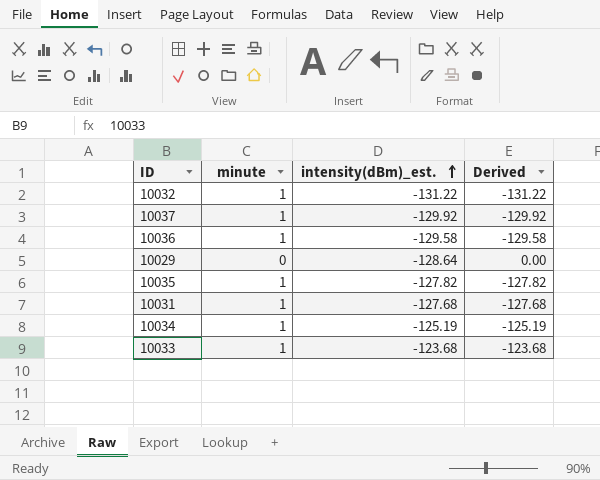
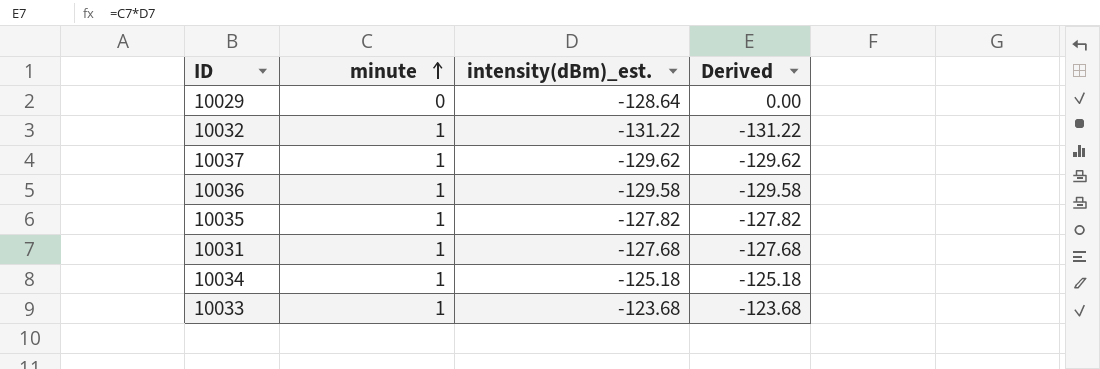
row order: intensity(dBm)_est. ascending -> minute ascending
10037 | intensity(dBm)_est.: -129.92 -> -129.62
10037 | Derived: -129.92 -> -129.62
10034 | intensity(dBm)_est.: -125.19 -> -125.18
10034 | Derived: -125.19 -> -125.18

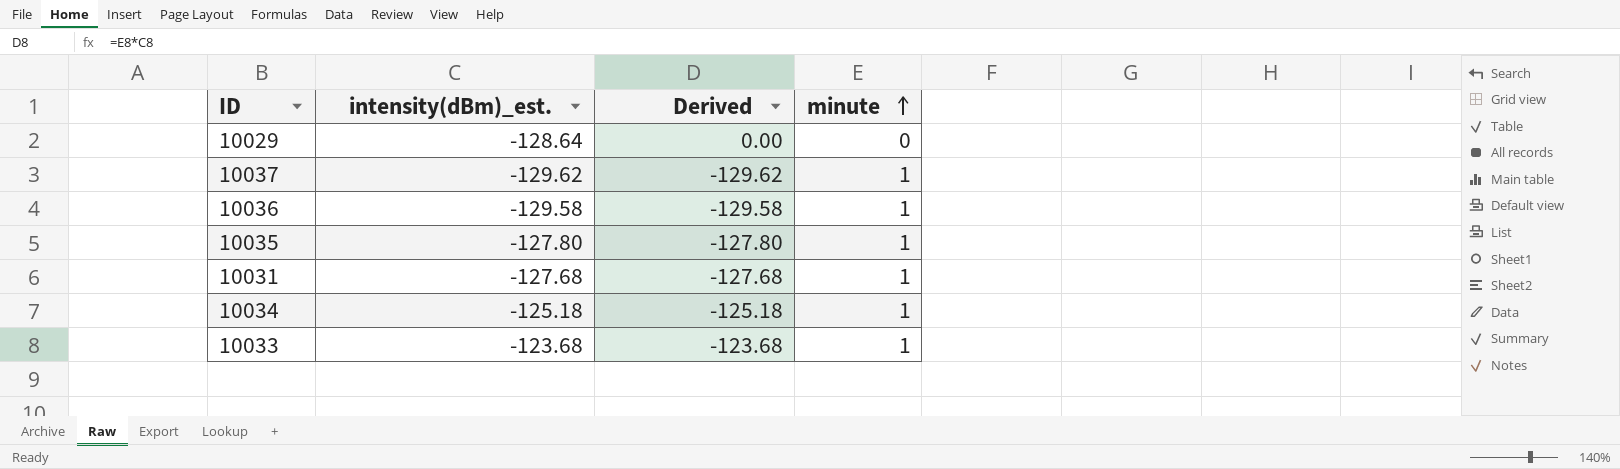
column minute | position: 2 -> 4
row 10032: 1 | -131.22 | -131.22 -> none
10035 | intensity(dBm)_est.: -127.82 -> -127.80
10035 | Derived: -127.82 -> -127.80

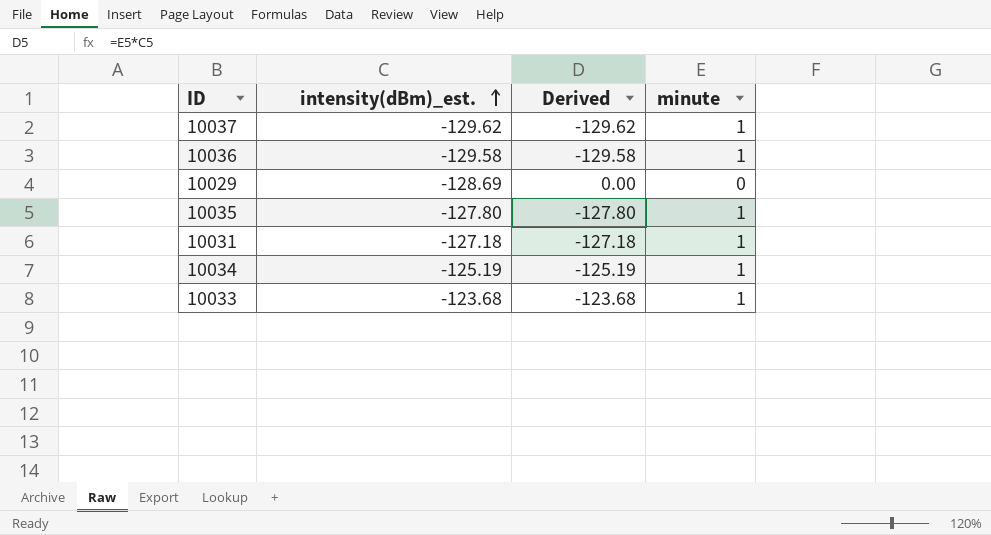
row order: minute ascending -> intensity(dBm)_est. ascending
10029 | intensity(dBm)_est.: -128.64 -> -128.69
10031 | intensity(dBm)_est.: -127.68 -> -127.18
10031 | Derived: -127.68 -> -127.18
10034 | intensity(dBm)_est.: -125.18 -> -125.19
10034 | Derived: -125.18 -> -125.19

